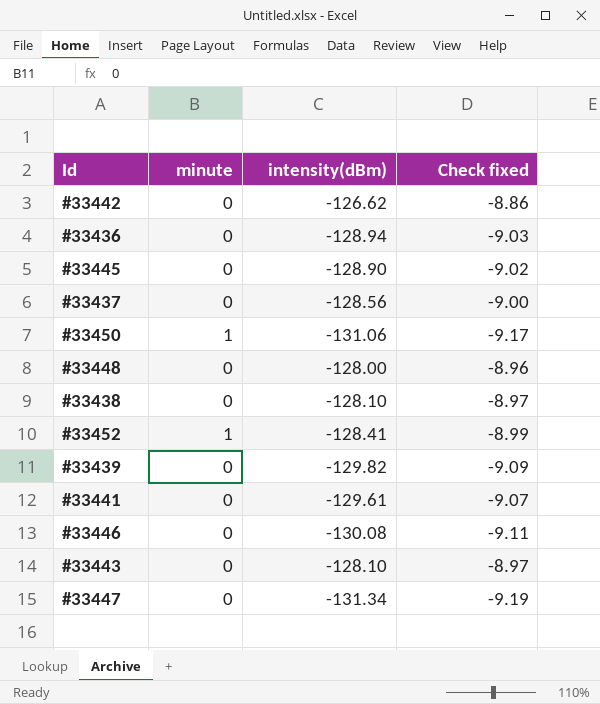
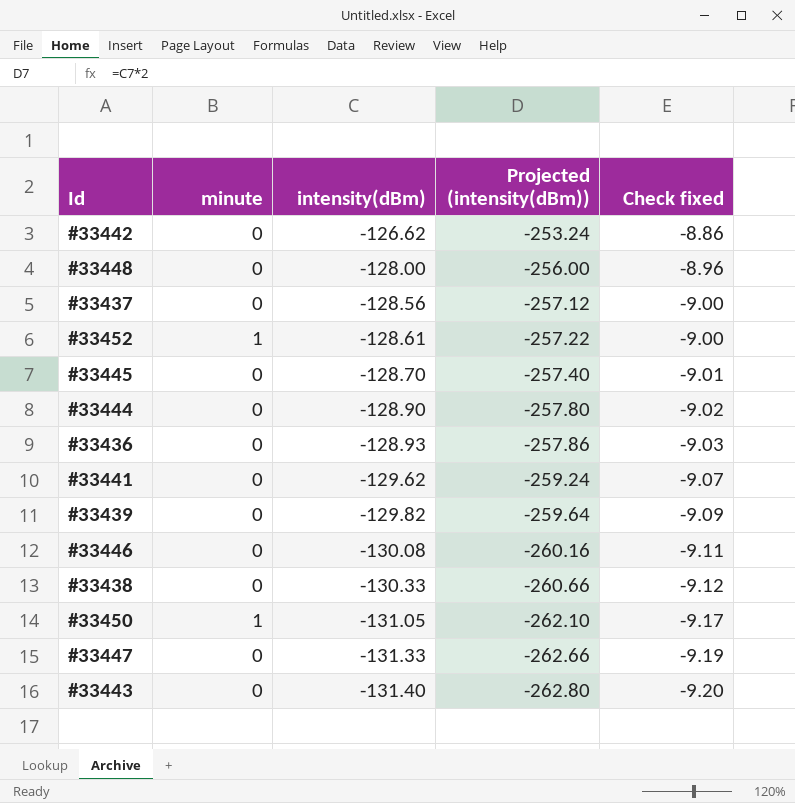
row order: none -> intensity(dBm) descending
column Projected (intensity(dBm)) | formula: none -> [intensity(dBm)] * 2
#33452 | intensity(dBm): -128.41 -> -128.61
#33452 | Check fixed: -8.99 -> -9.00
#33445 | intensity(dBm): -128.90 -> -128.70
#33445 | Check fixed: -9.02 -> -9.01
row #33444: none -> 0 | -128.90 | -257.80 | -9.02
#33436 | intensity(dBm): -128.94 -> -128.93
#33441 | intensity(dBm): -129.61 -> -129.62
#33438 | intensity(dBm): -128.10 -> -130.33
#33438 | Check fixed: -8.97 -> -9.12
#33450 | intensity(dBm): -131.06 -> -131.05
#33447 | intensity(dBm): -131.34 -> -131.33
#33443 | intensity(dBm): -128.10 -> -131.40
#33443 | Check fixed: -8.97 -> -9.20

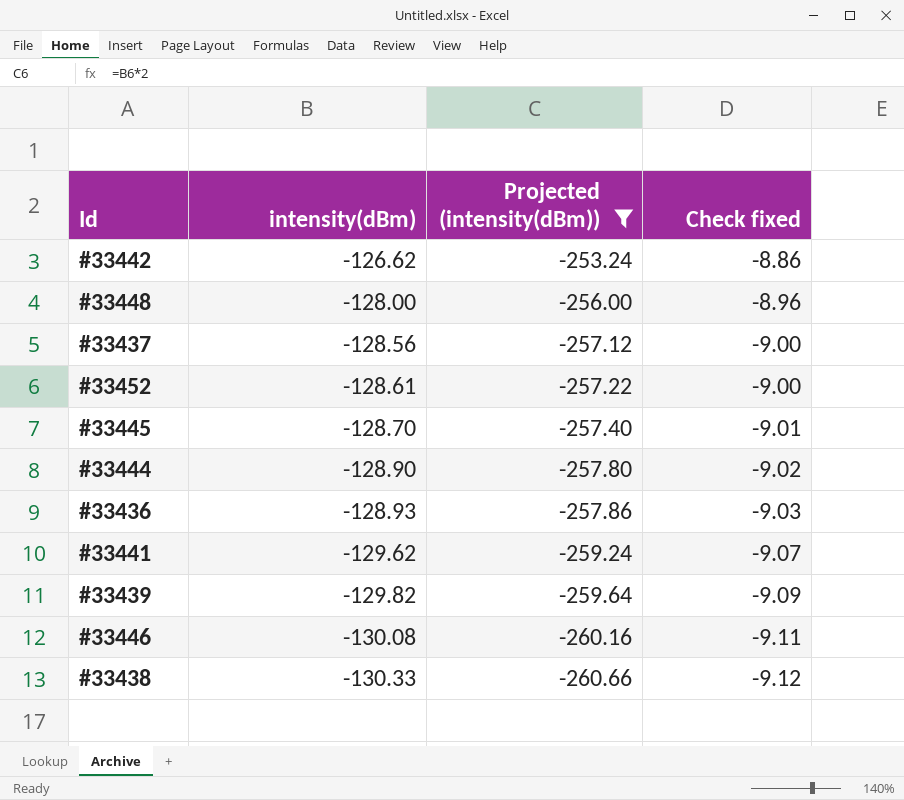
filter: none -> Projected (intensity(dBm)) >= -260.66
column minute | position: 2 -> none

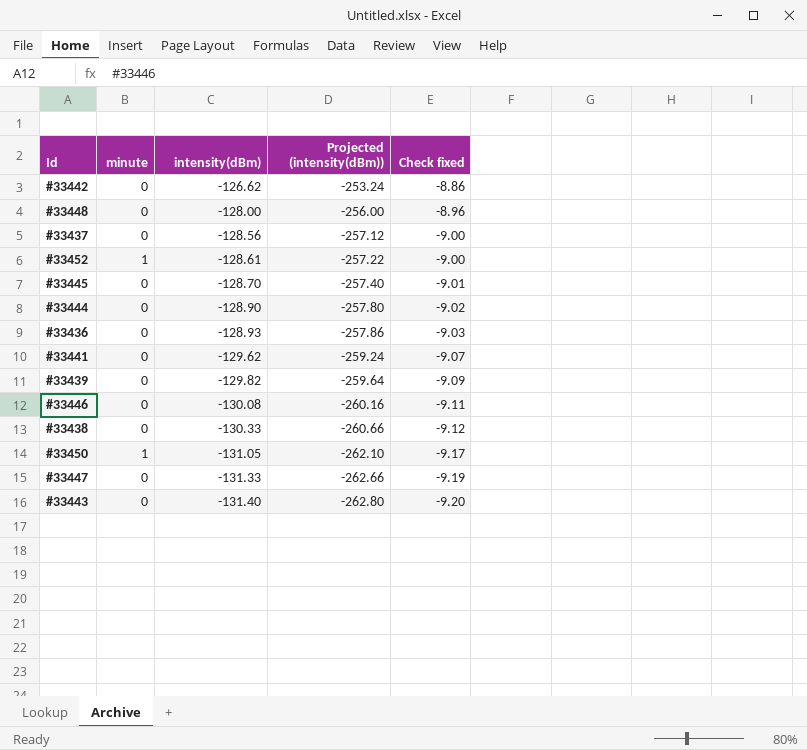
filter: Projected (intensity(dBm)) >= -260.66 -> none
column minute | position: none -> 2

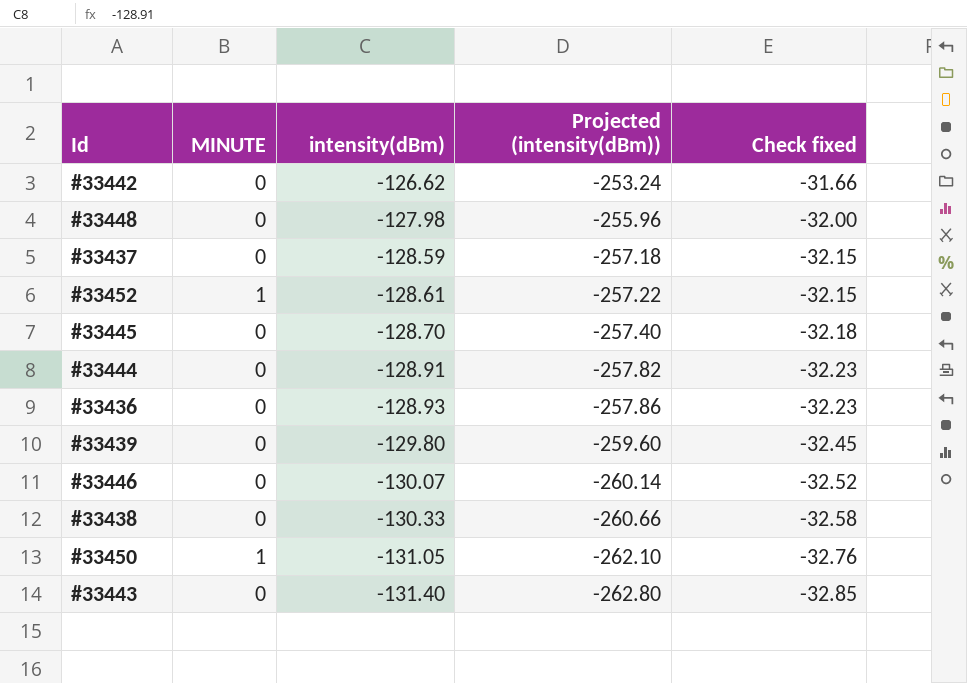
column name: minute -> MINUTE
column Check fixed | formula: [intensity(dBm)] * 0.07 -> [intensity(dBm)] * 0.25
row #33441: 0 | -129.62 | -259.24 | -9.07 -> none
row #33447: 0 | -131.33 | -262.66 | -9.19 -> none
#33448 | intensity(dBm): -128.00 -> -127.98
#33448 | Projected (intensity(dBm)): -256.00 -> -255.96
#33437 | intensity(dBm): -128.56 -> -128.59
#33437 | Projected (intensity(dBm)): -257.12 -> -257.18
#33444 | intensity(dBm): -128.90 -> -128.91
#33444 | Projected (intensity(dBm)): -257.80 -> -257.82
#33439 | intensity(dBm): -129.82 -> -129.80
#33439 | Projected (intensity(dBm)): -259.64 -> -259.60
#33446 | intensity(dBm): -130.08 -> -130.07
#33446 | Projected (intensity(dBm)): -260.16 -> -260.14

